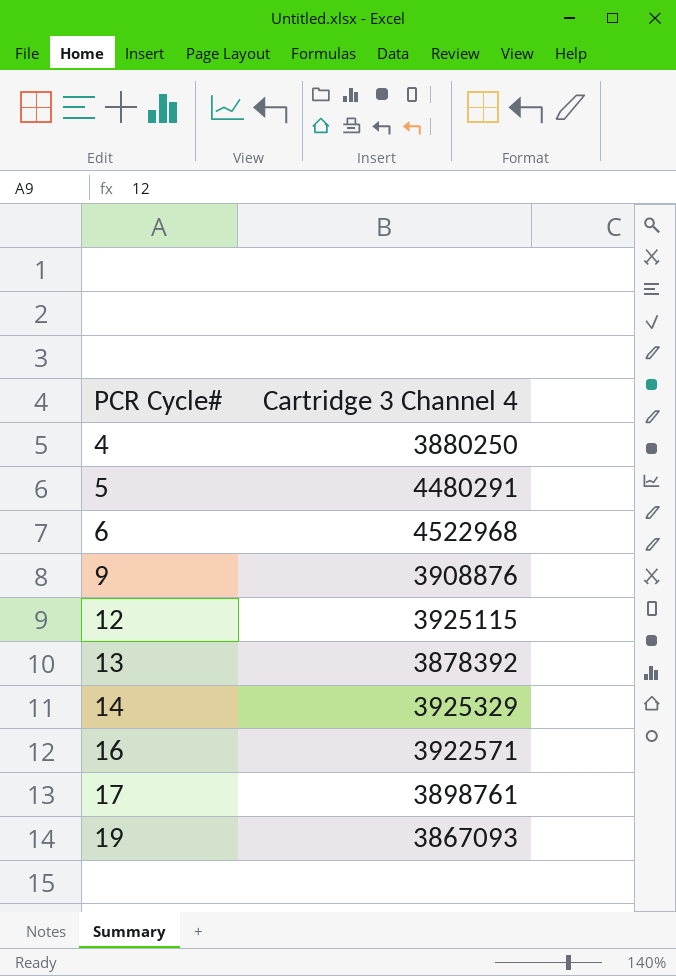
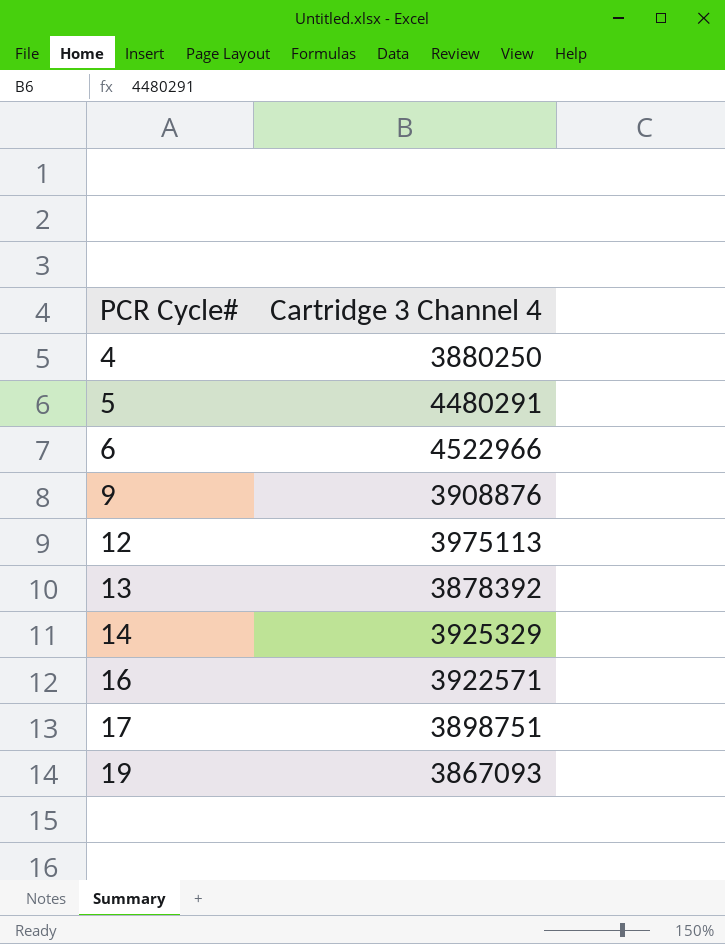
6 | Cartridge 3 Channel 4: 4522968 -> 4522966
12 | Cartridge 3 Channel 4: 3925115 -> 3975113
17 | Cartridge 3 Channel 4: 3898761 -> 3898751

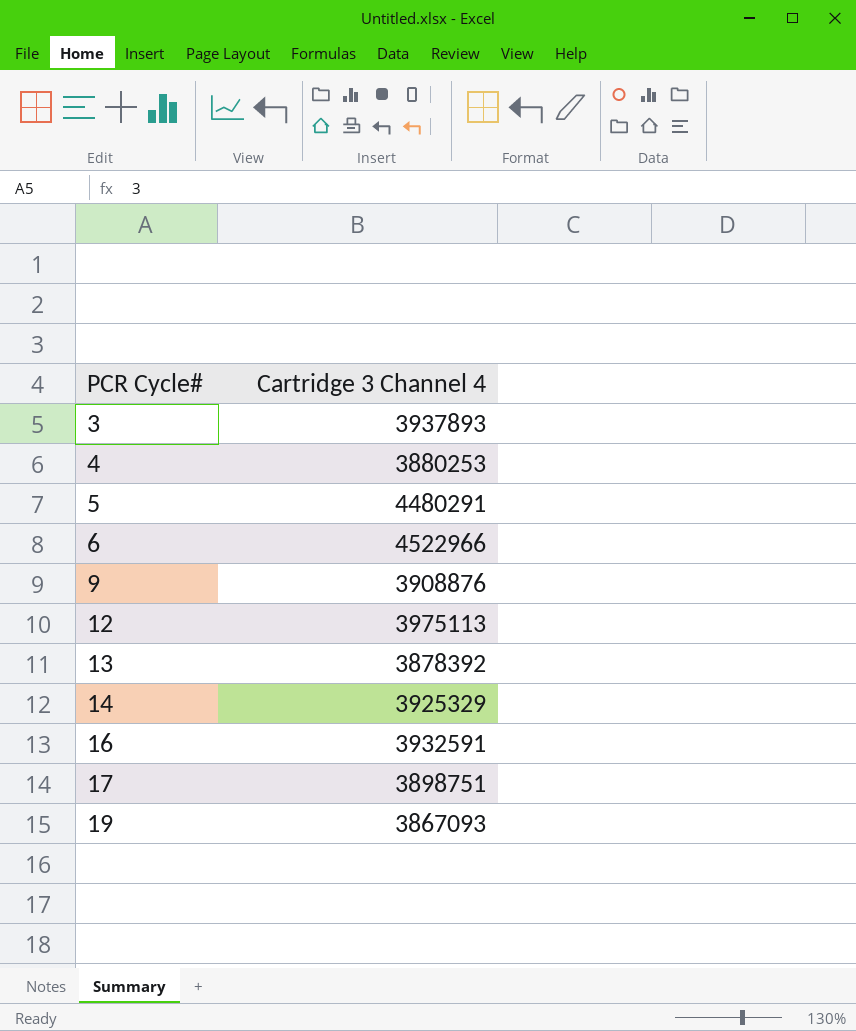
row 3: none -> 3937893
4 | Cartridge 3 Channel 4: 3880250 -> 3880253
16 | Cartridge 3 Channel 4: 3922571 -> 3932591

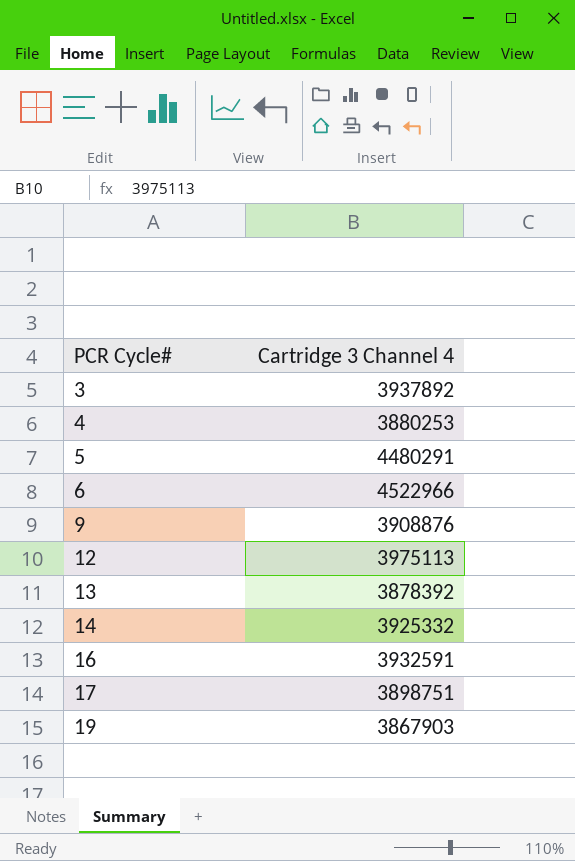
3 | Cartridge 3 Channel 4: 3937893 -> 3937892
14 | Cartridge 3 Channel 4: 3925329 -> 3925332
19 | Cartridge 3 Channel 4: 3867093 -> 3867903

